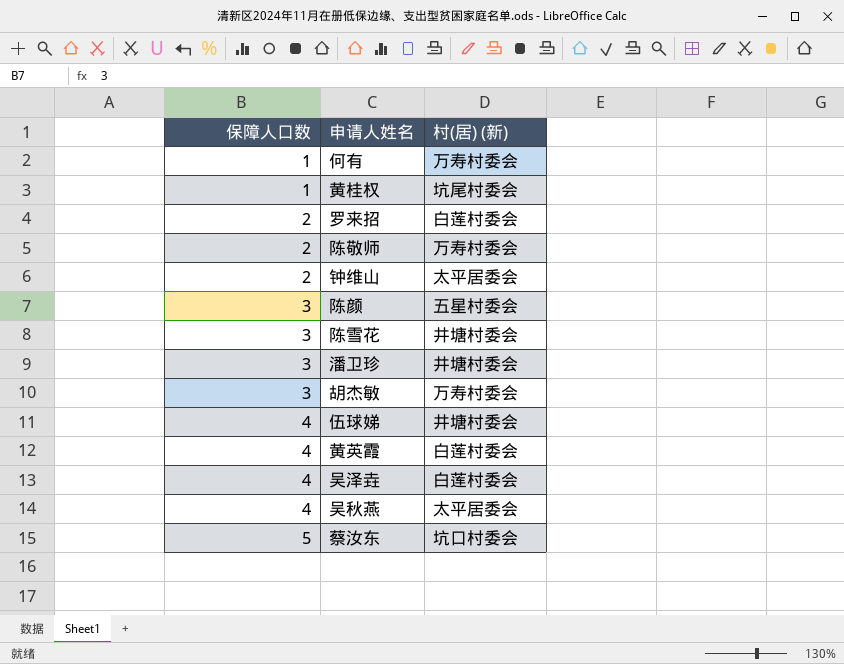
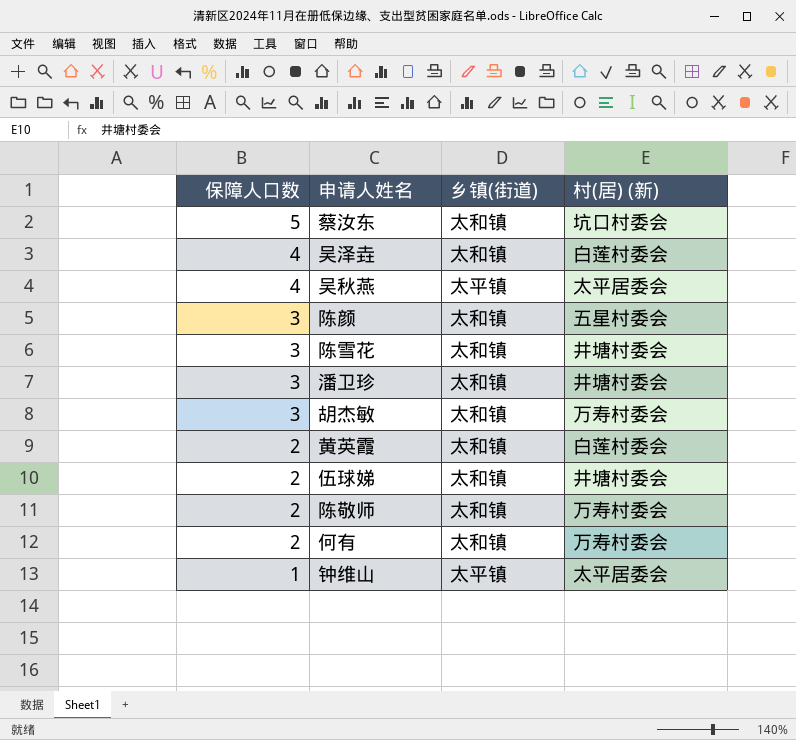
row order: 保障人口数 ascending -> 保障人口数 descending
column 乡镇(街道) | position: none -> 3
row 黄桂权: 1 | 坑尾村委会 -> none
row 罗来招: 2 | 白莲村委会 -> none
黄英霞 | 保障人口数: 4 -> 2
伍球娣 | 保障人口数: 4 -> 2
何有 | 保障人口数: 1 -> 2
钟维山 | 保障人口数: 2 -> 1

